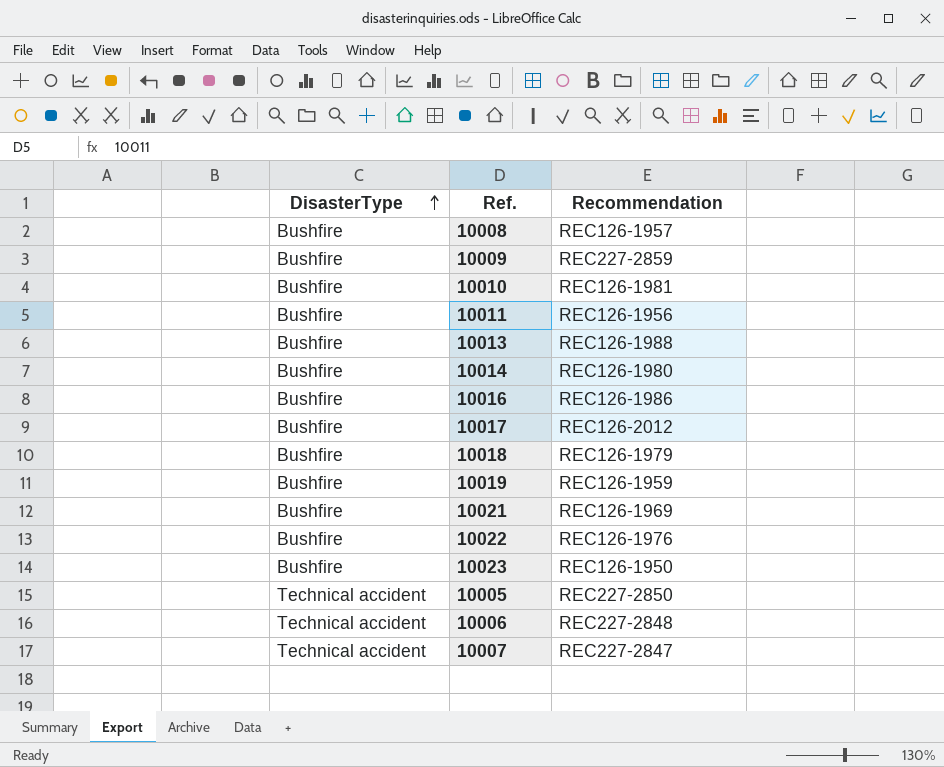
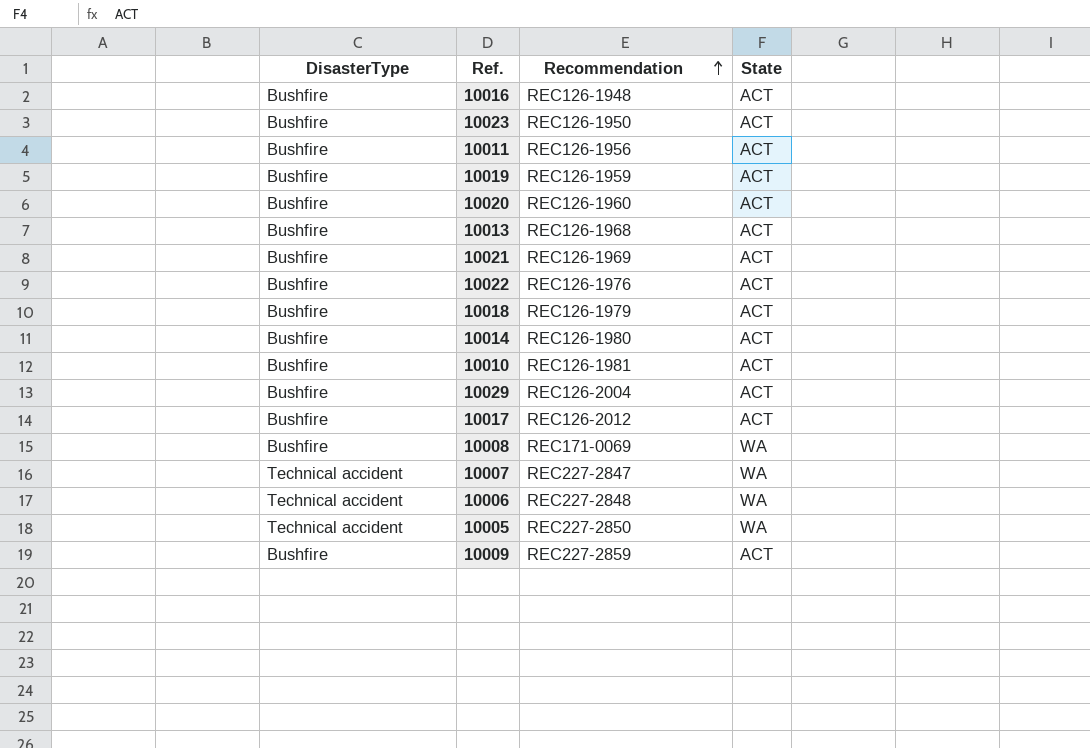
row order: DisasterType ascending -> Recommendation ascending
column State | position: none -> 4
10016 | Recommendation: REC126-1986 -> REC126-1948
row 10020: none -> Bushfire | REC126-1960 | ACT
10013 | Recommendation: REC126-1988 -> REC126-1968
row 10029: none -> Bushfire | REC126-2004 | ACT
10008 | Recommendation: REC126-1957 -> REC171-0069

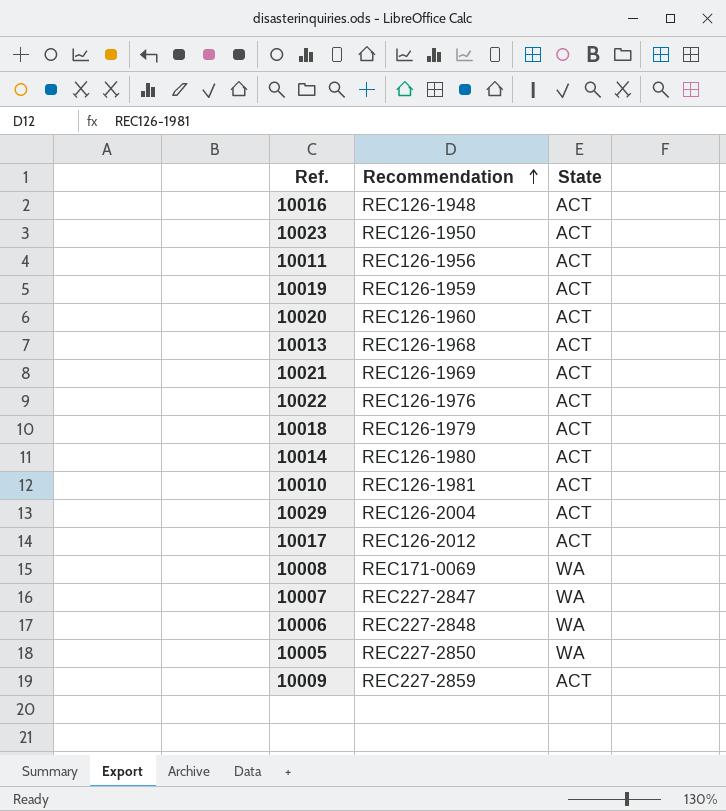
column DisasterType | position: 1 -> none

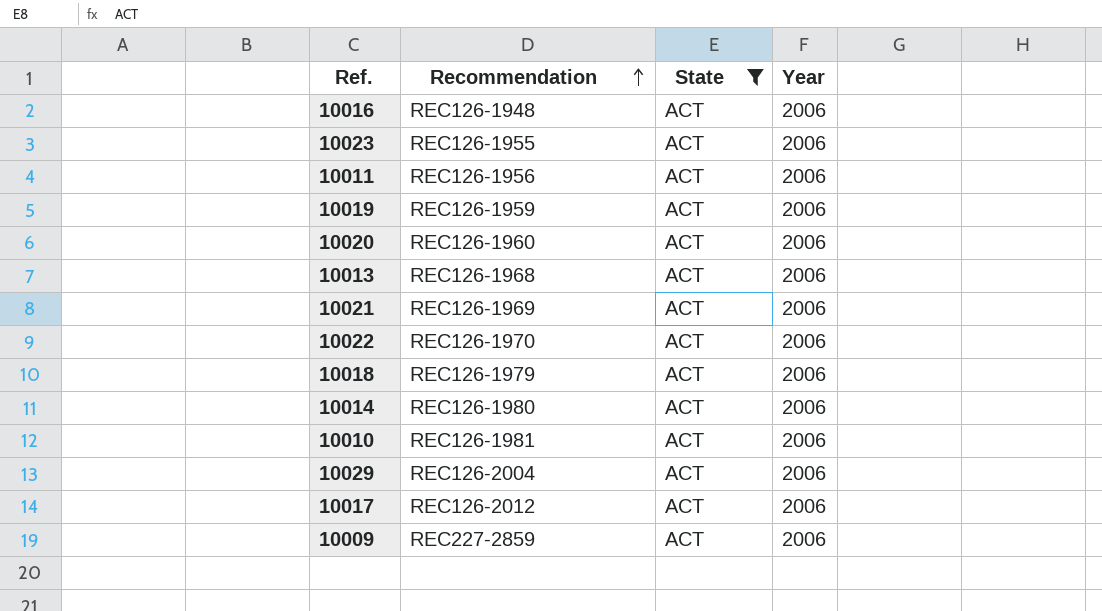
filter: none -> State = ACT
column Year | position: none -> 4
10023 | Recommendation: REC126-1950 -> REC126-1955
10022 | Recommendation: REC126-1976 -> REC126-1970

